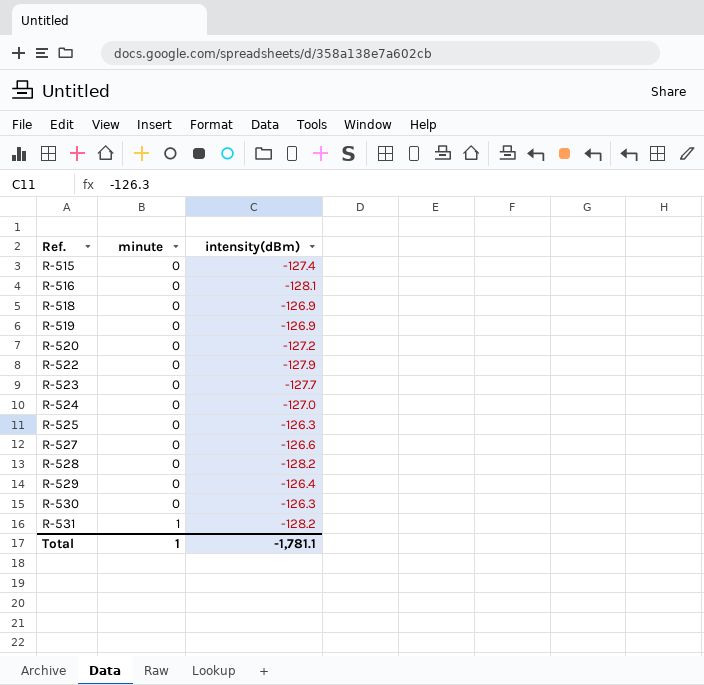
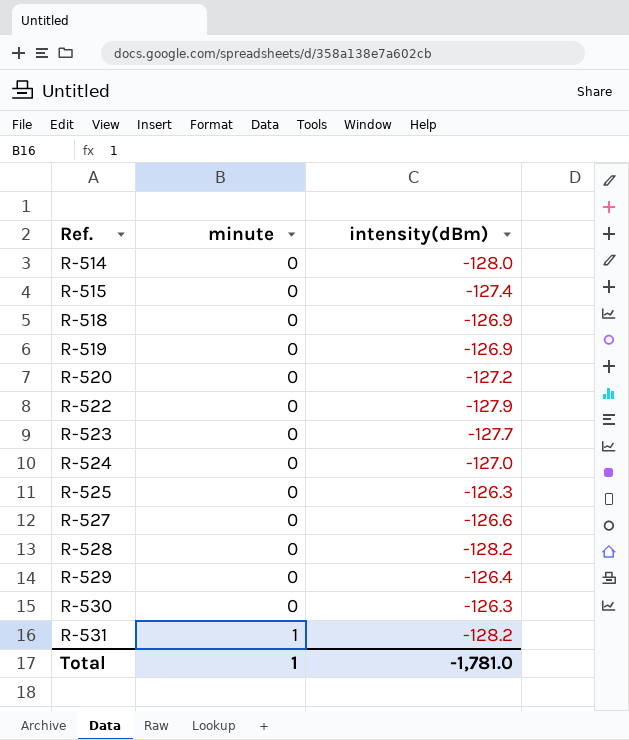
row R-516: 0 | -128.1 -> none
row R-514: none -> 0 | -128.0
Total | intensity(dBm): -1,781.1 -> -1,781.0

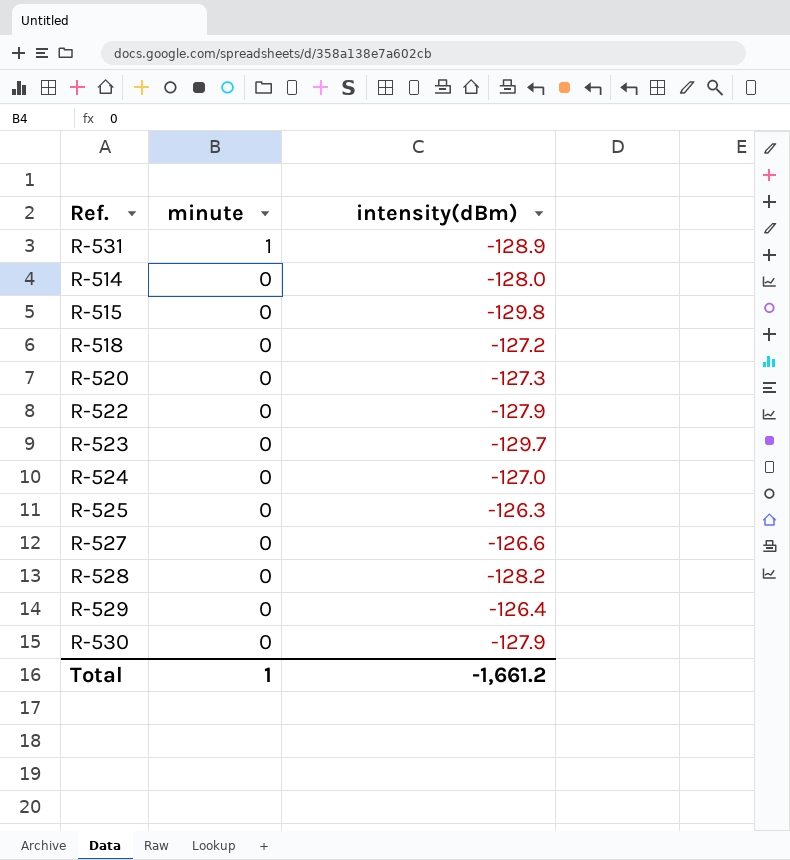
row order: Ref. ascending -> minute descending
row R-519: 0 | -126.9 -> none
R-531 | intensity(dBm): -128.2 -> -128.9
R-515 | intensity(dBm): -127.4 -> -129.8
R-518 | intensity(dBm): -126.9 -> -127.2
R-520 | intensity(dBm): -127.2 -> -127.3
R-523 | intensity(dBm): -127.7 -> -129.7
R-530 | intensity(dBm): -126.3 -> -127.9
Total | intensity(dBm): -1,781.0 -> -1,661.2

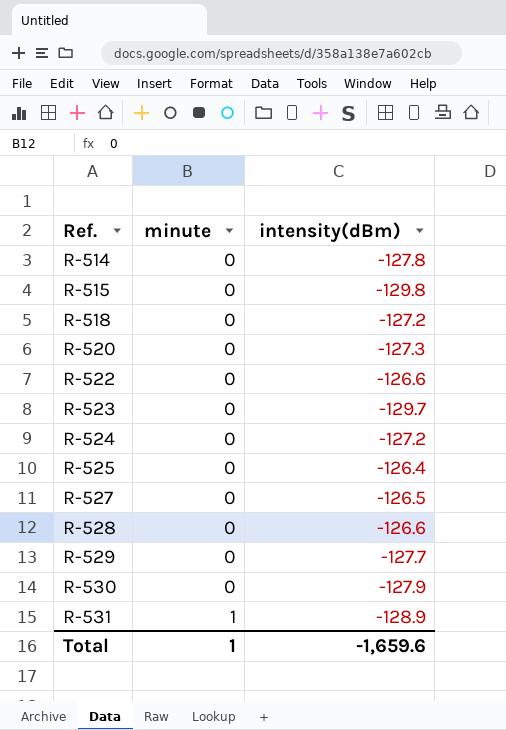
row order: minute descending -> Ref. ascending
R-514 | intensity(dBm): -128.0 -> -127.8
R-522 | intensity(dBm): -127.9 -> -126.6
R-524 | intensity(dBm): -127.0 -> -127.2
R-525 | intensity(dBm): -126.3 -> -126.4
R-527 | intensity(dBm): -126.6 -> -126.5
R-528 | intensity(dBm): -128.2 -> -126.6
R-529 | intensity(dBm): -126.4 -> -127.7
Total | intensity(dBm): -1,661.2 -> -1,659.6

